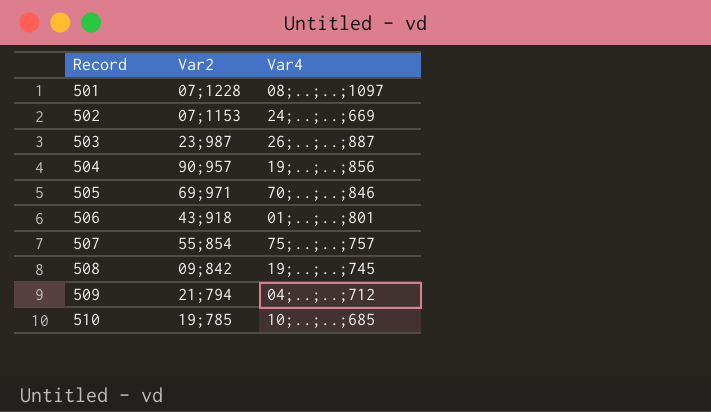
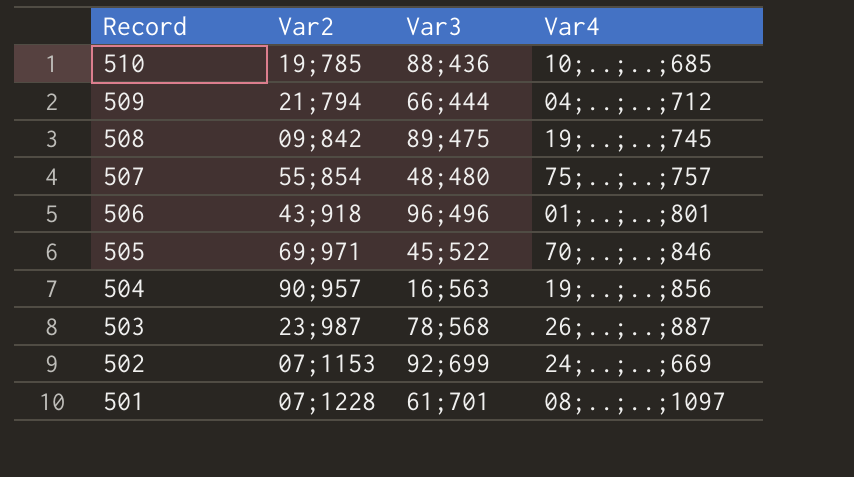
row order: Record ascending -> Record descending
column Var3 | position: none -> 3

